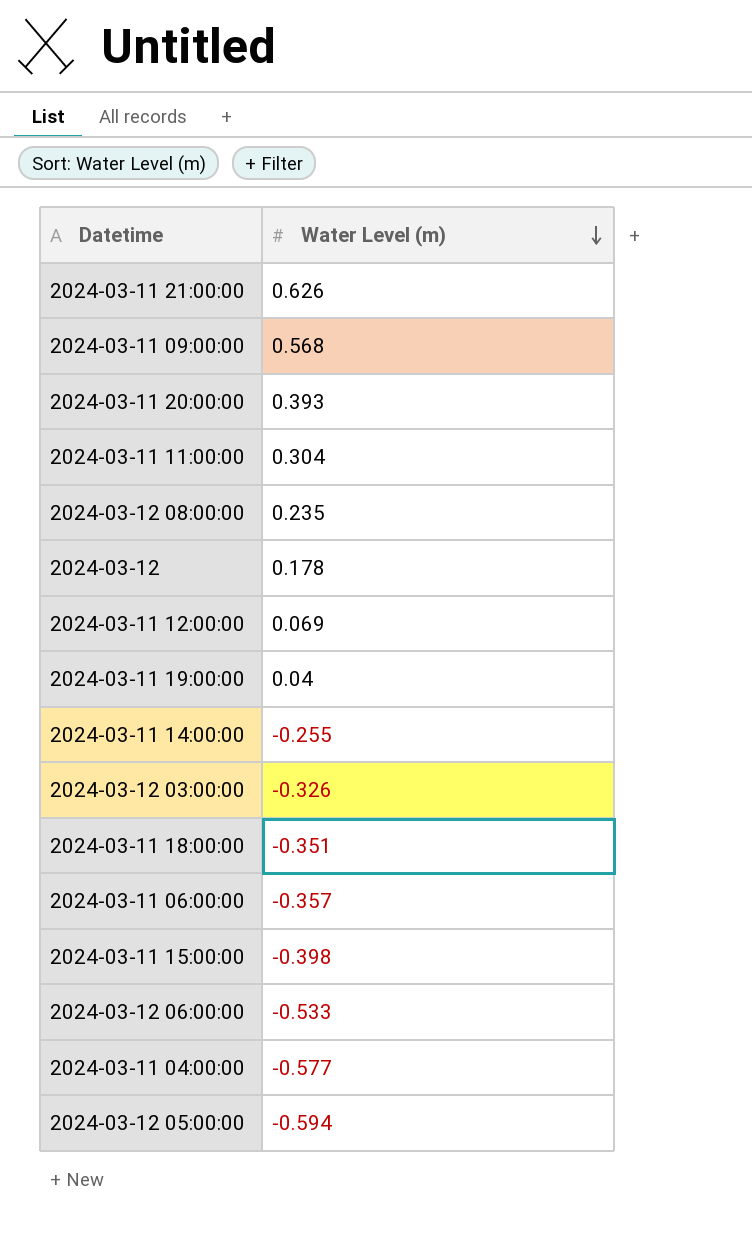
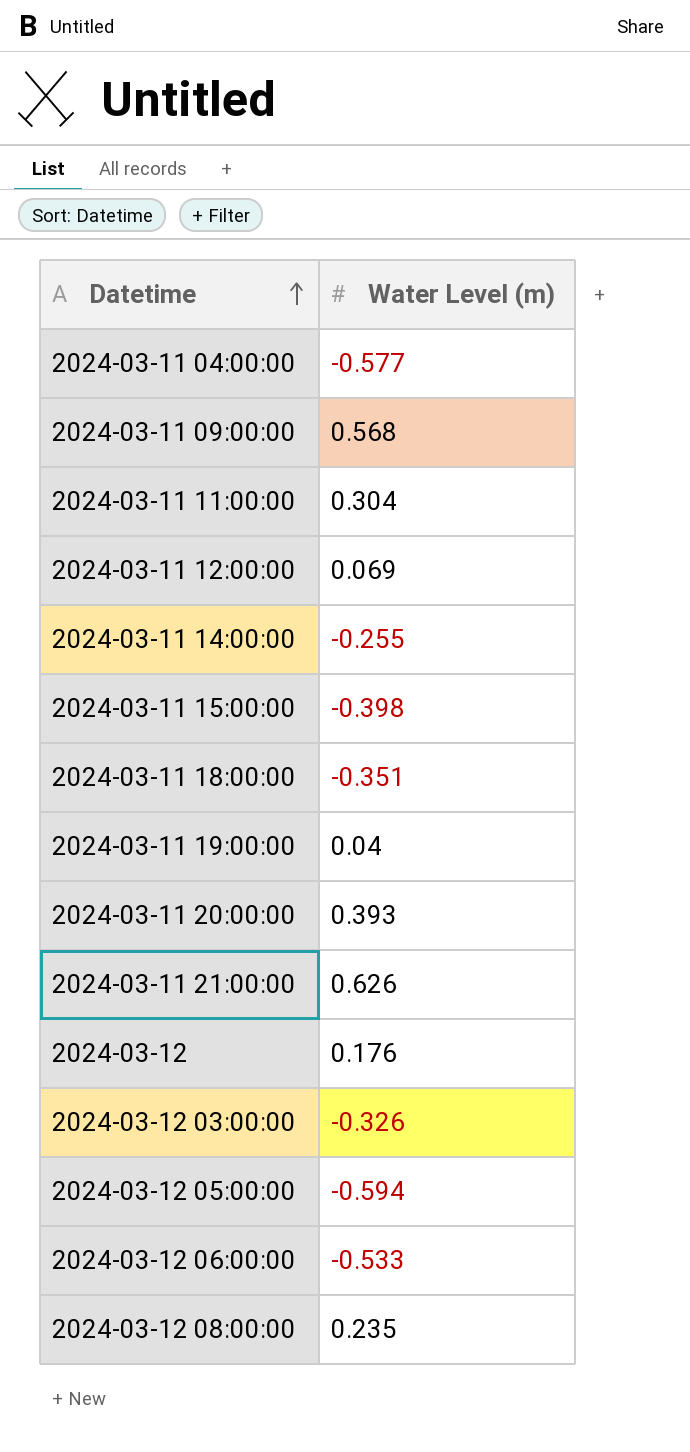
row order: Water Level (m) descending -> Datetime ascending
row 2024-03-11 06:00:00: -0.357 -> none
2024-03-12 | Water Level (m): 0.178 -> 0.176

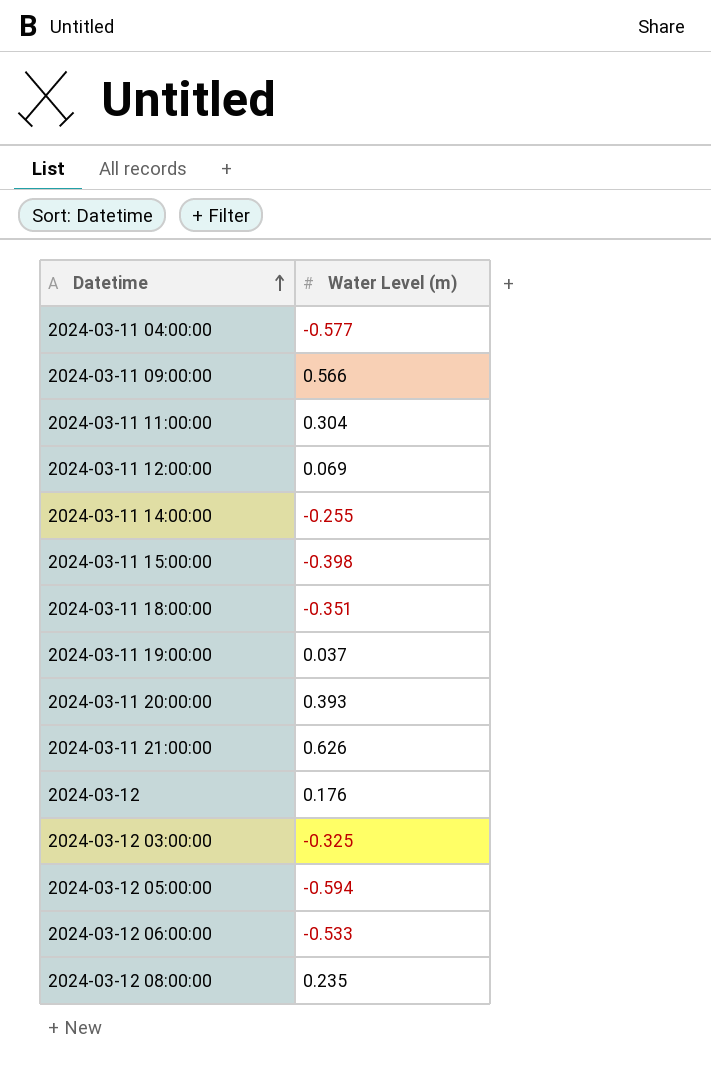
2024-03-11 09:00:00 | Water Level (m): 0.568 -> 0.566
2024-03-11 19:00:00 | Water Level (m): 0.04 -> 0.037
2024-03-12 03:00:00 | Water Level (m): -0.326 -> -0.325

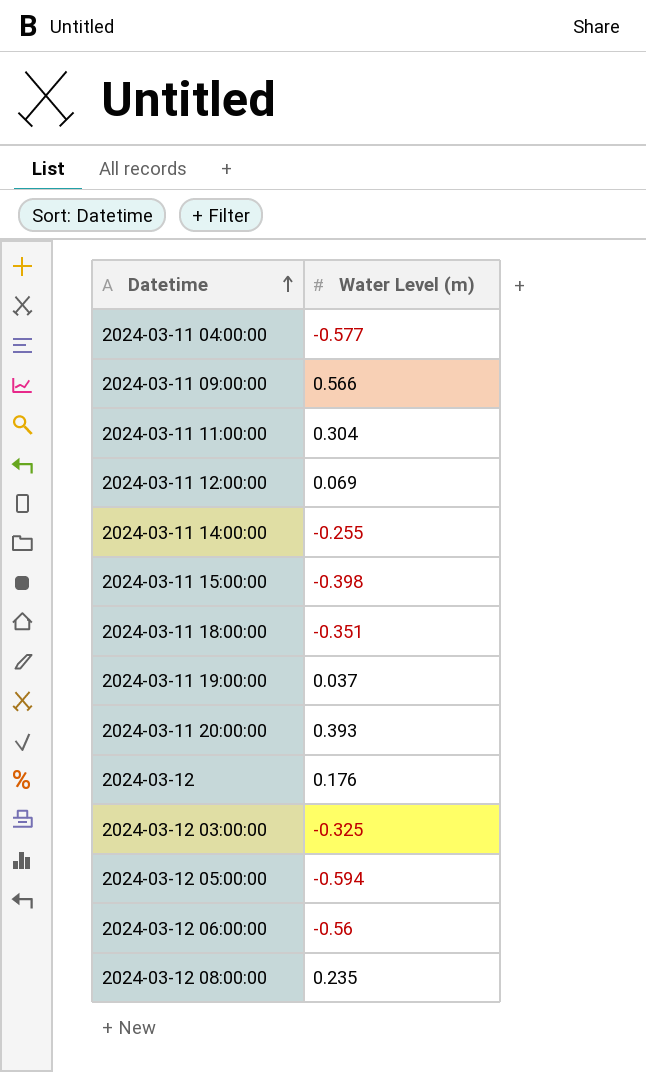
row 2024-03-11 21:00:00: 0.626 -> none
2024-03-12 06:00:00 | Water Level (m): -0.533 -> -0.56

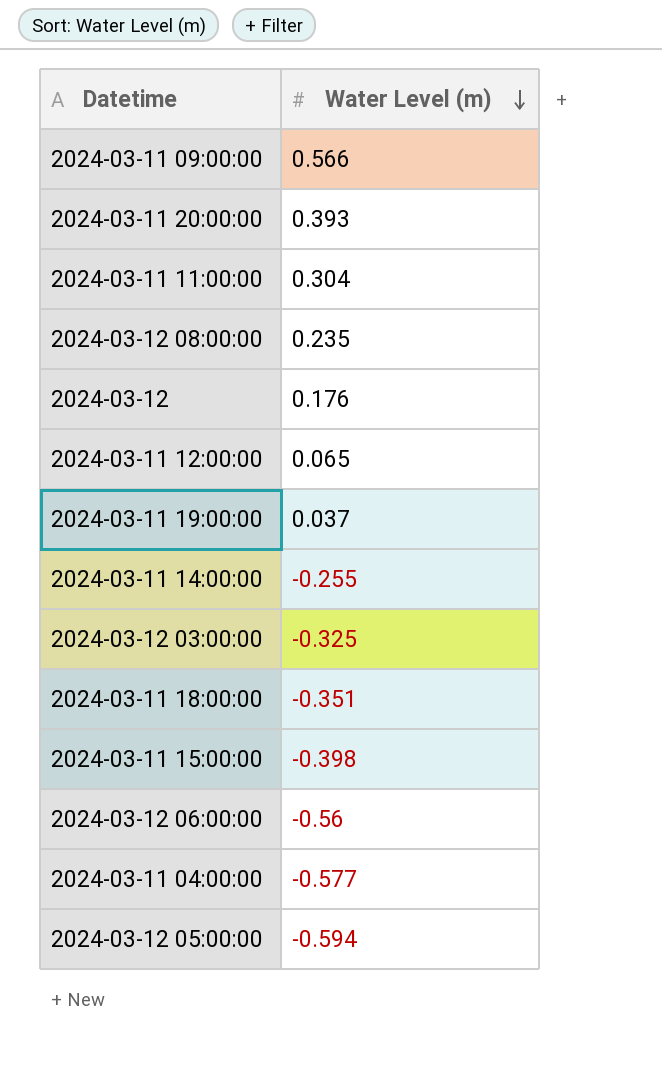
row order: Datetime ascending -> Water Level (m) descending
2024-03-11 12:00:00 | Water Level (m): 0.069 -> 0.065

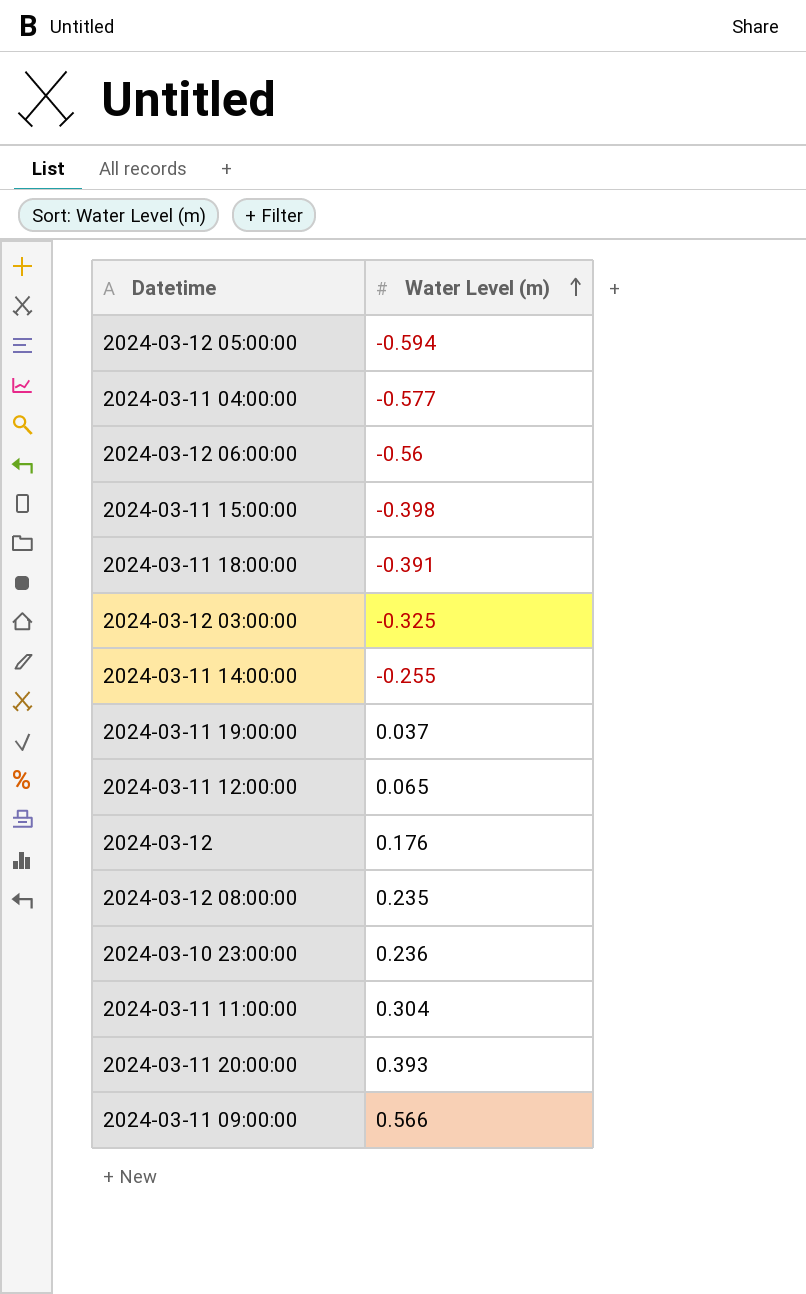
row order: Water Level (m) descending -> Water Level (m) ascending
2024-03-11 18:00:00 | Water Level (m): -0.351 -> -0.391
row 2024-03-10 23:00:00: none -> 0.236

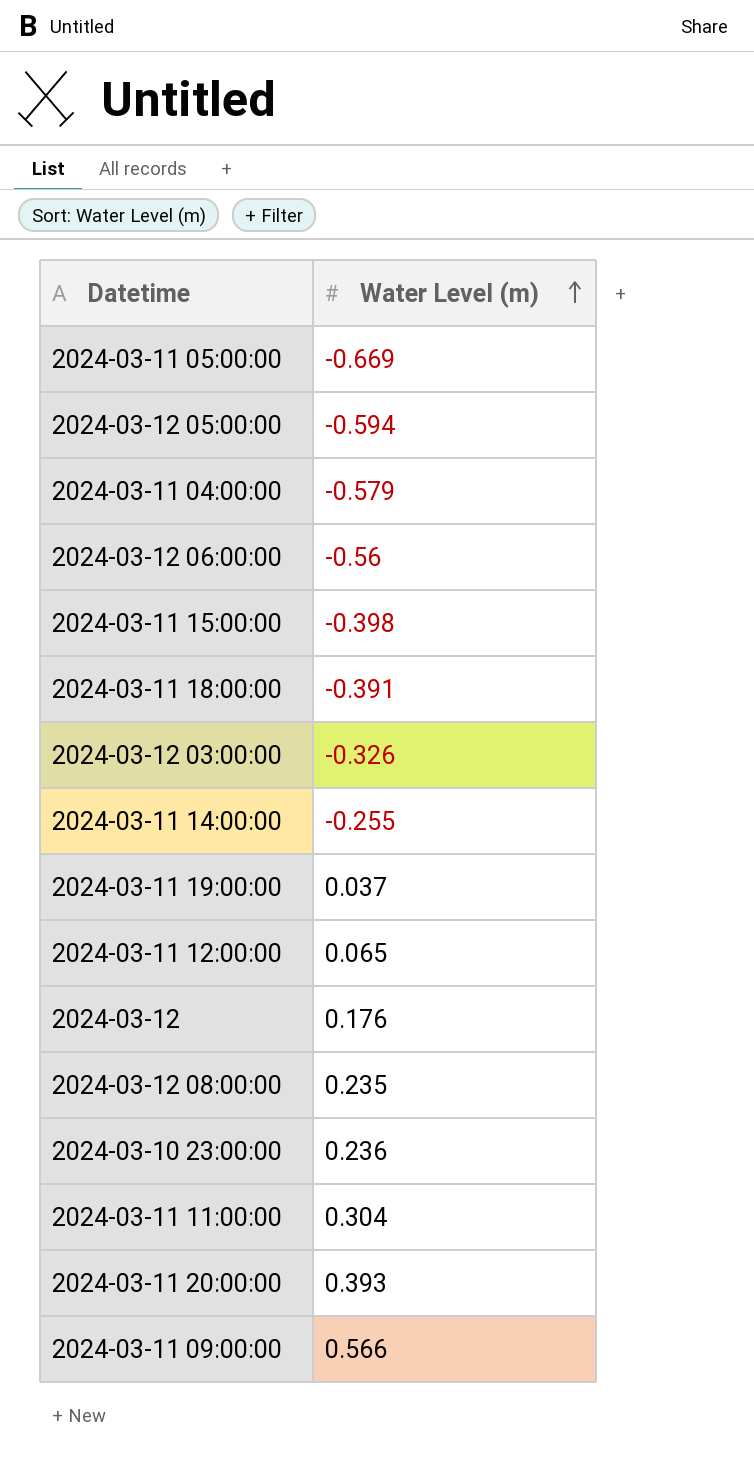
row 2024-03-11 05:00:00: none -> -0.669
2024-03-11 04:00:00 | Water Level (m): -0.577 -> -0.579
2024-03-12 03:00:00 | Water Level (m): -0.325 -> -0.326

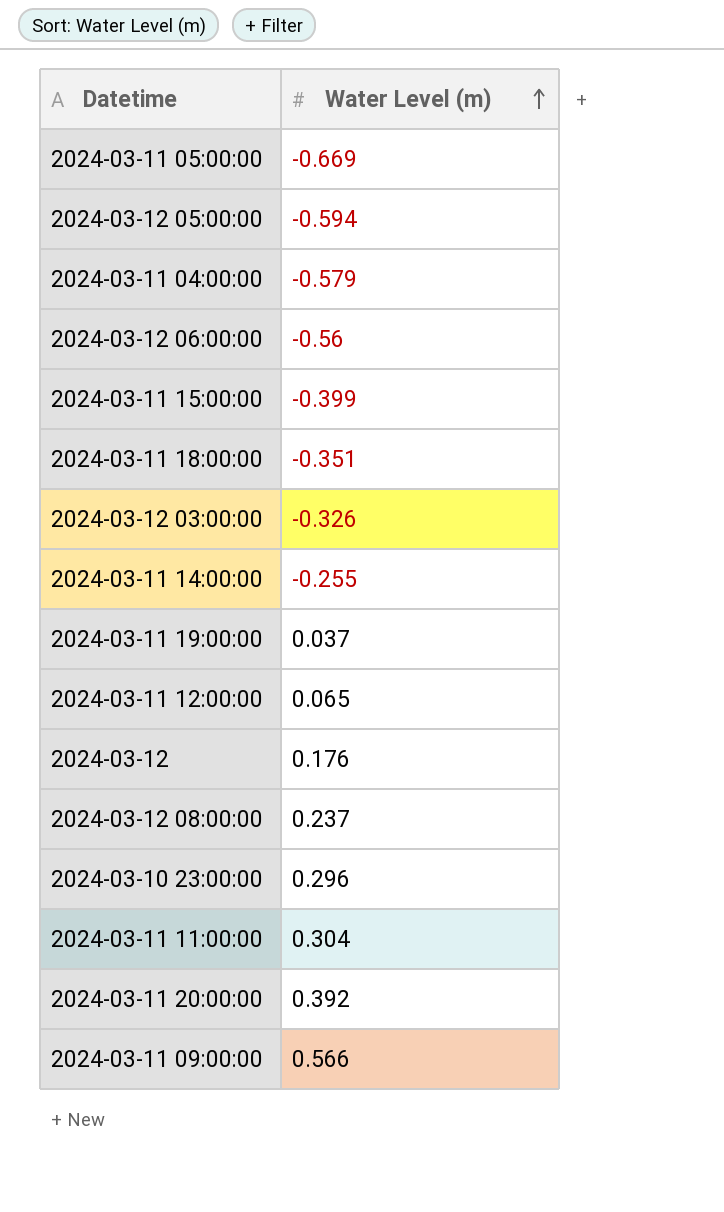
2024-03-11 15:00:00 | Water Level (m): -0.398 -> -0.399
2024-03-11 18:00:00 | Water Level (m): -0.391 -> -0.351
2024-03-12 08:00:00 | Water Level (m): 0.235 -> 0.237
2024-03-10 23:00:00 | Water Level (m): 0.236 -> 0.296
2024-03-11 20:00:00 | Water Level (m): 0.393 -> 0.392

